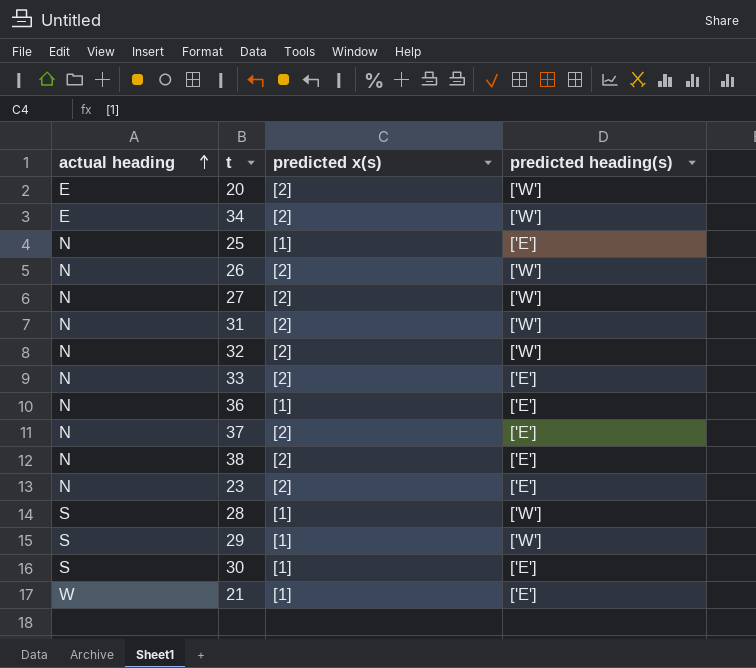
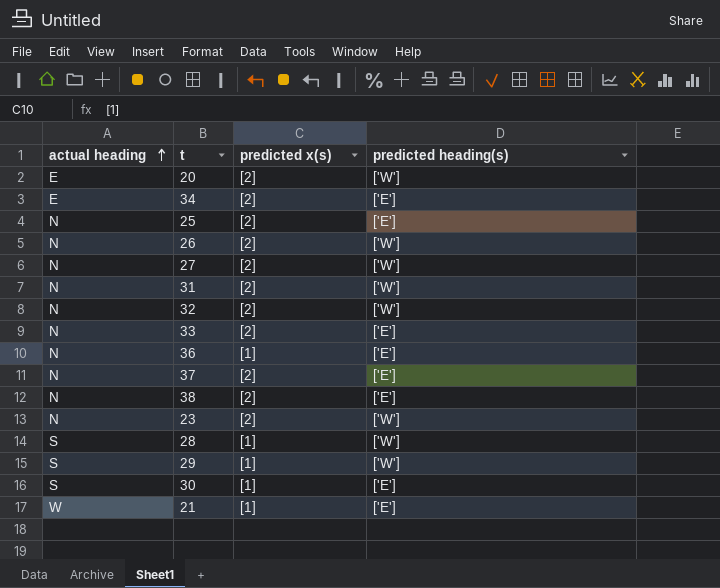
34 | predicted heading(s): ['W'] -> ['E']
25 | predicted x(s): [1] -> [2]
23 | predicted heading(s): ['E'] -> ['W']

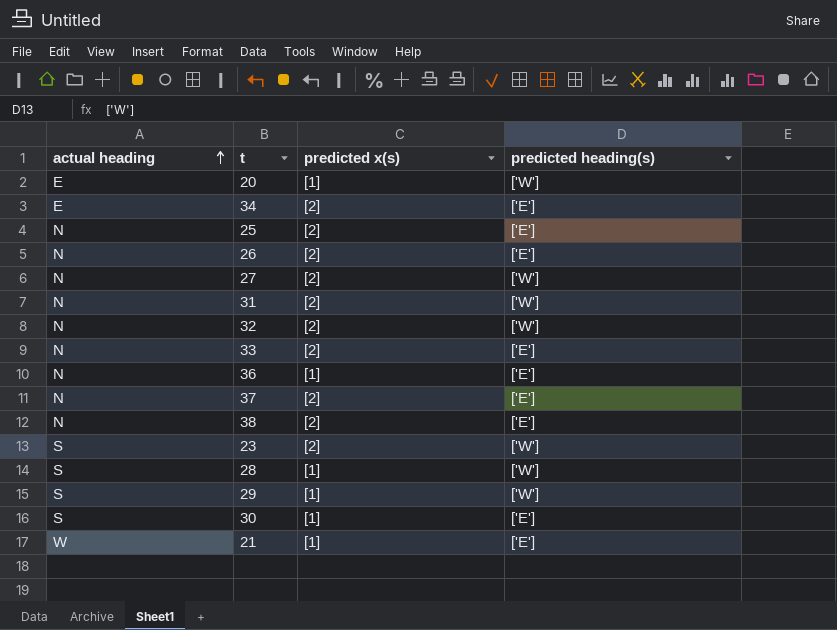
20 | predicted x(s): [2] -> [1]
26 | predicted heading(s): ['W'] -> ['E']
23 | actual heading: N -> S

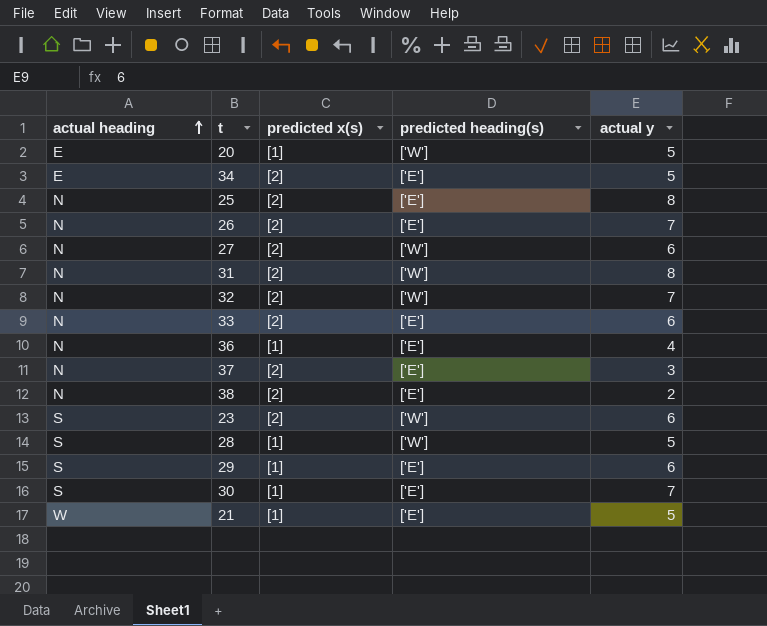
column actual y | position: none -> 5
29 | predicted heading(s): ['W'] -> ['E']

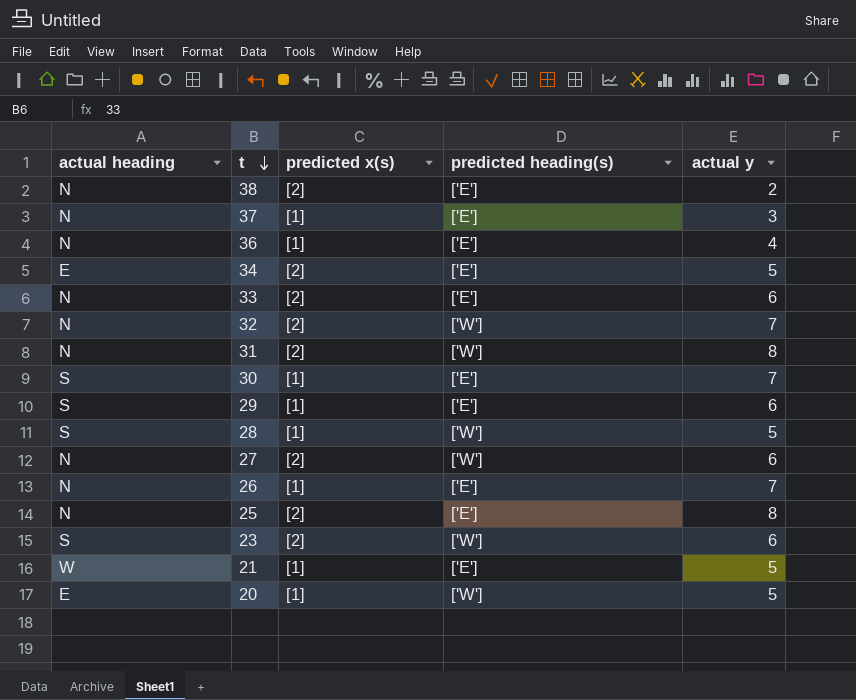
row order: actual heading ascending -> t descending
37 | predicted x(s): [2] -> [1]
26 | predicted x(s): [2] -> [1]

